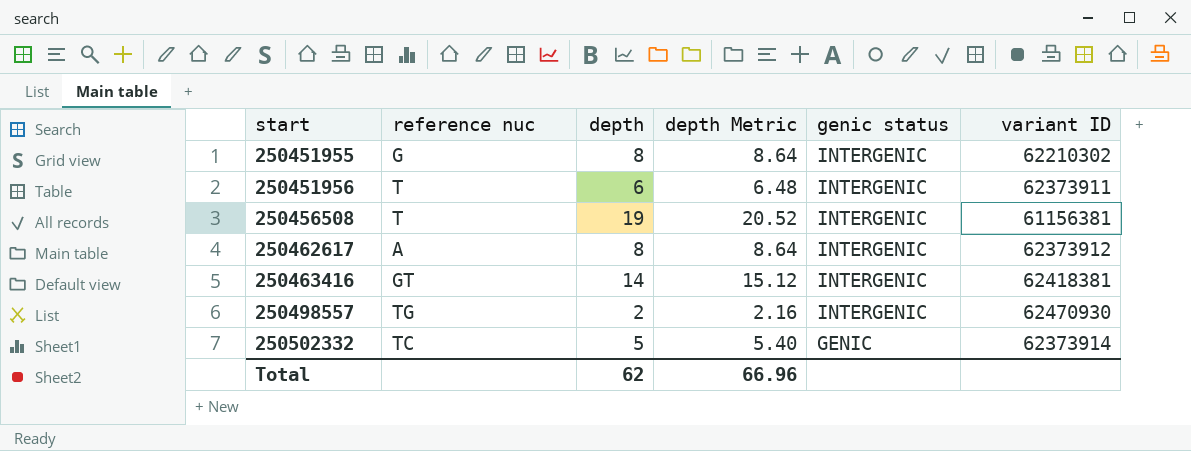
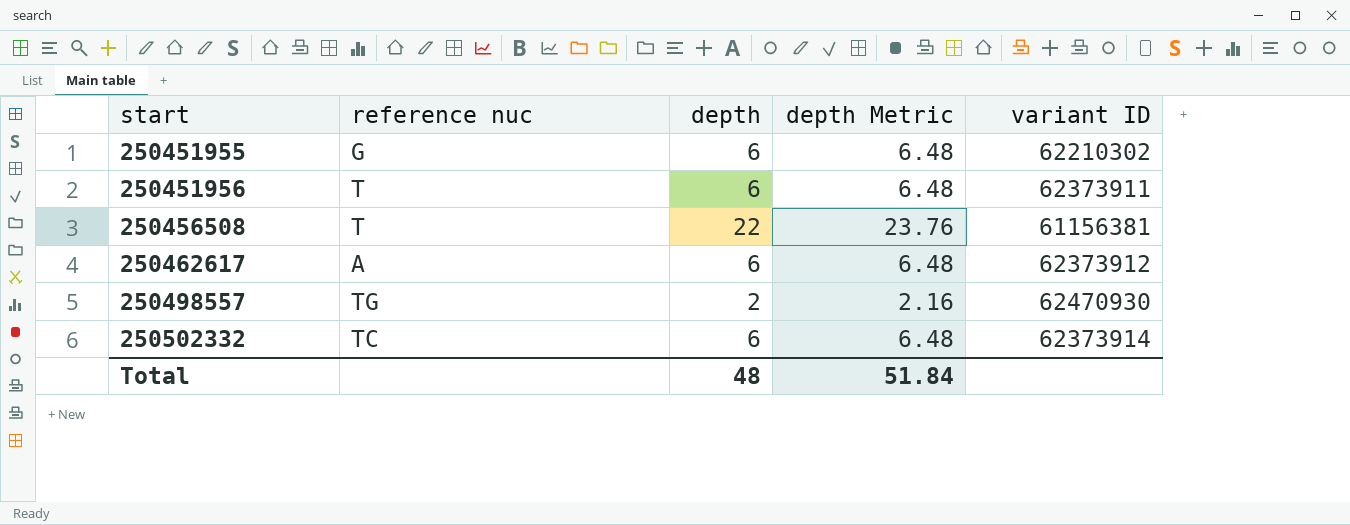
column genic status | position: 5 -> none
row 250463416: GT | 14 | 15.12 | INTERGENIC | 62418381 -> none
250451955 | depth: 8 -> 6
250451955 | depth Metric: 8.64 -> 6.48
250456508 | depth: 19 -> 22
250456508 | depth Metric: 20.52 -> 23.76
250462617 | depth: 8 -> 6
250462617 | depth Metric: 8.64 -> 6.48
250502332 | depth: 5 -> 6
250502332 | depth Metric: 5.40 -> 6.48
Total | depth: 62 -> 48
Total | depth Metric: 66.96 -> 51.84

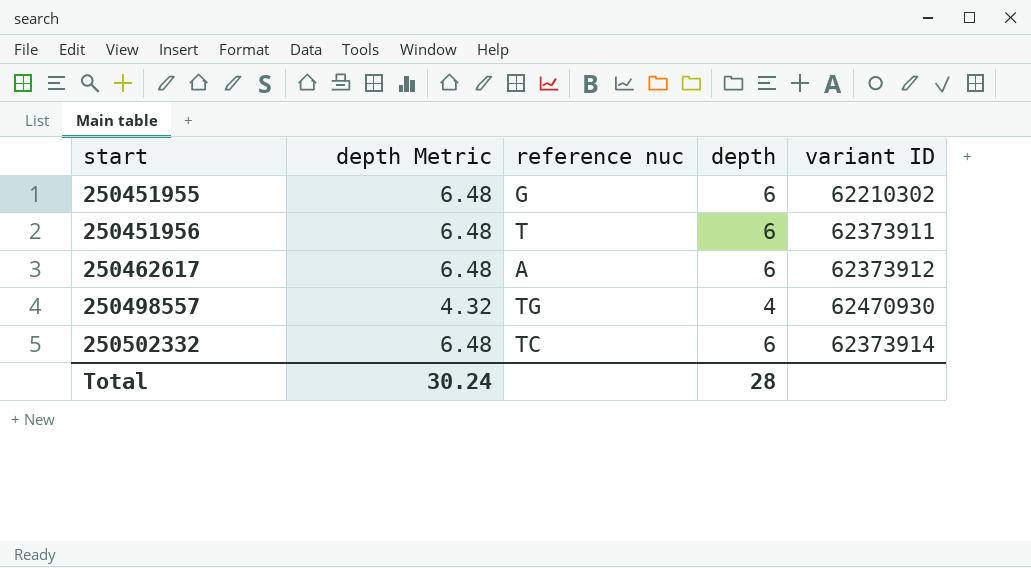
column depth Metric | position: 4 -> 2
row 250456508: T | 22 | 23.76 | 61156381 -> none
250498557 | depth Metric: 2.16 -> 4.32
250498557 | depth: 2 -> 4
Total | depth Metric: 51.84 -> 30.24
Total | depth: 48 -> 28

